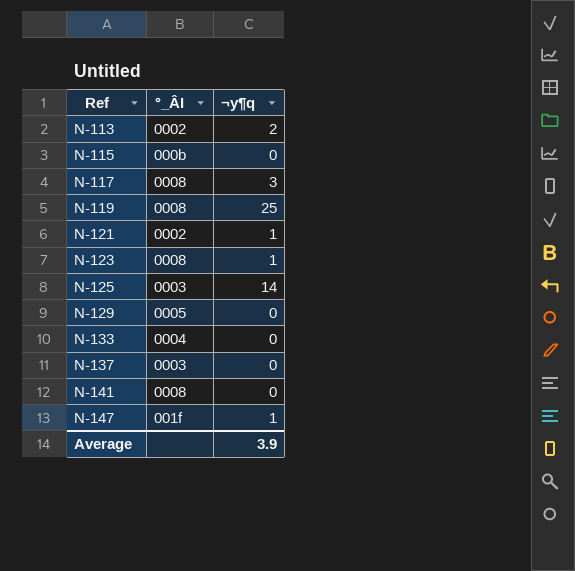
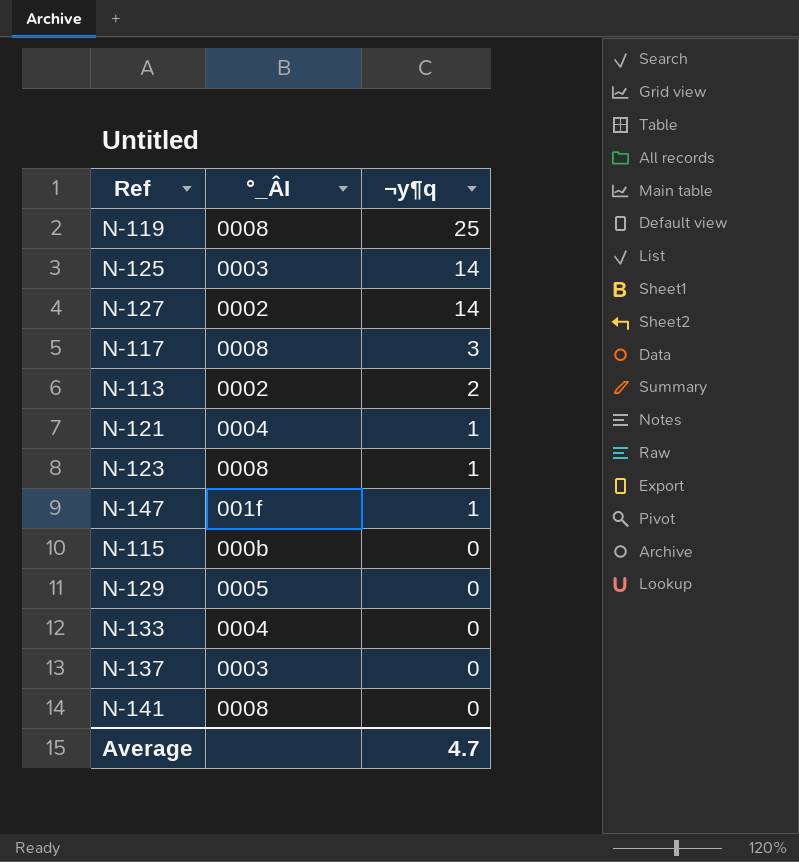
row order: Ref ascending -> ¬y¶q descending
row N-127: none -> 0002 | 14
N-121 | °_ÂI: 0002 -> 0004
Average | ¬y¶q: 3.9 -> 4.7

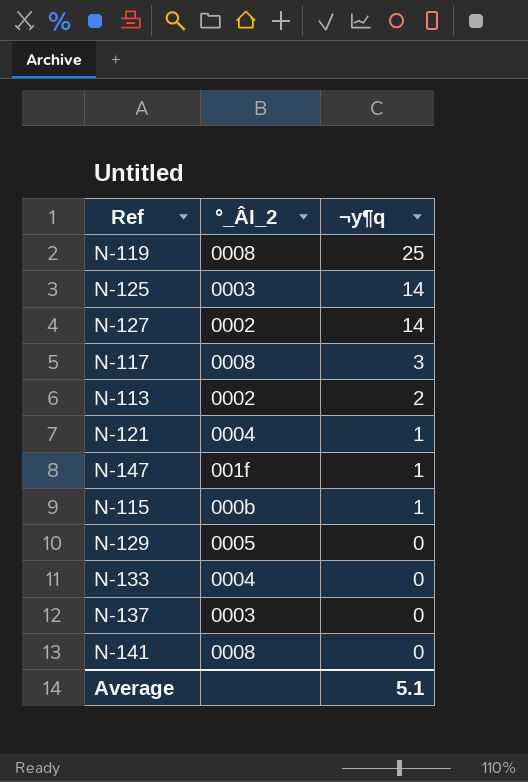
column name: °_ÂI -> °_ÂI_2
row N-123: 0008 | 1 -> none
N-115 | ¬y¶q: 0 -> 1
Average | ¬y¶q: 4.7 -> 5.1

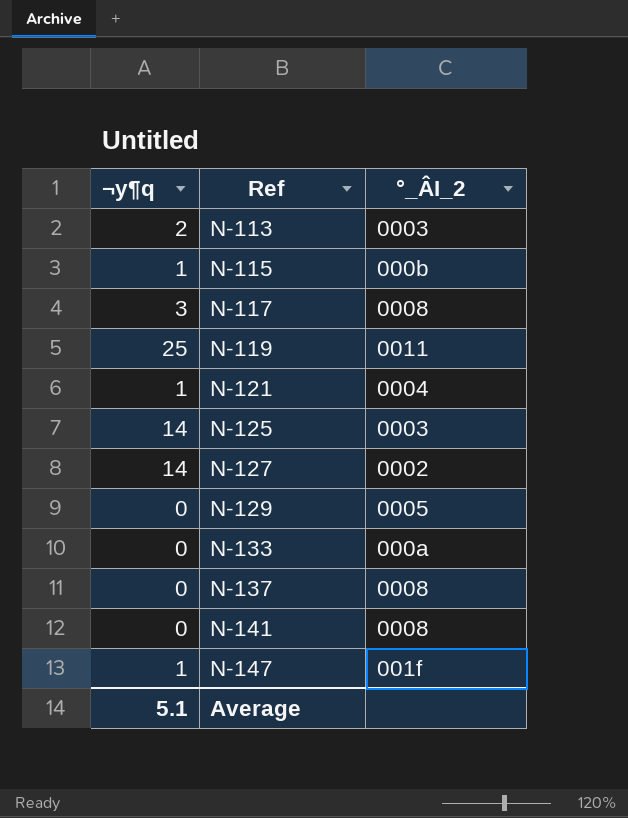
row order: ¬y¶q descending -> Ref ascending
column ¬y¶q | position: 3 -> 1
N-113 | °_ÂI_2: 0002 -> 0003
N-119 | °_ÂI_2: 0008 -> 0011
N-133 | °_ÂI_2: 0004 -> 000a
N-137 | °_ÂI_2: 0003 -> 0008

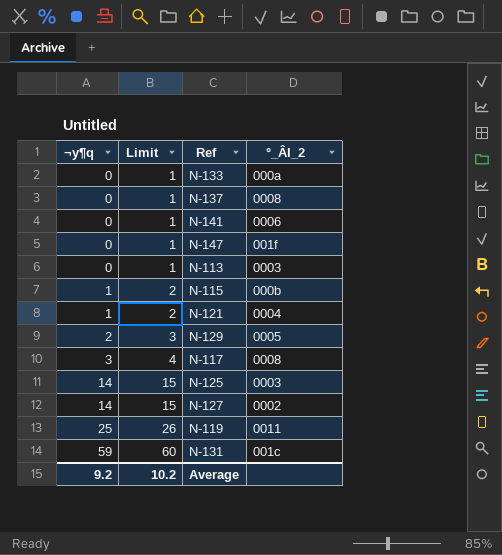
row order: Ref ascending -> ¬y¶q ascending
column Limit | formula: none -> [¬y¶q] + 1
N-141 | °_ÂI_2: 0008 -> 0006
N-147 | ¬y¶q: 1 -> 0
N-113 | ¬y¶q: 2 -> 0
N-129 | ¬y¶q: 0 -> 2
row N-131: none -> 59 | 60 | 001c
Average | ¬y¶q: 5.1 -> 9.2

